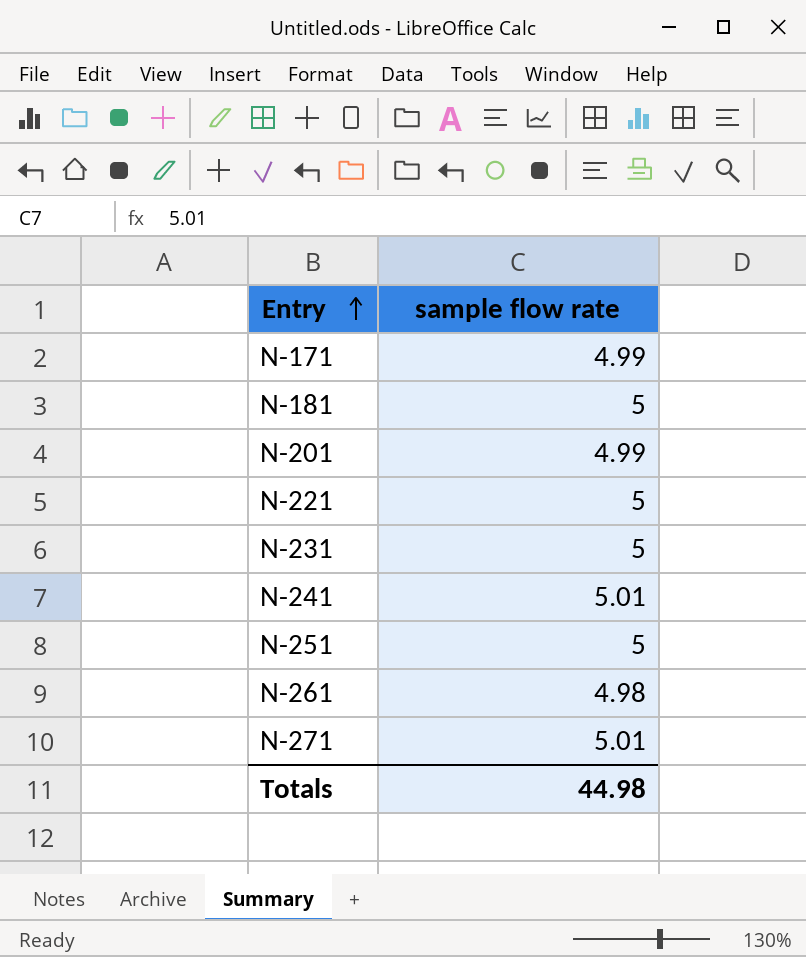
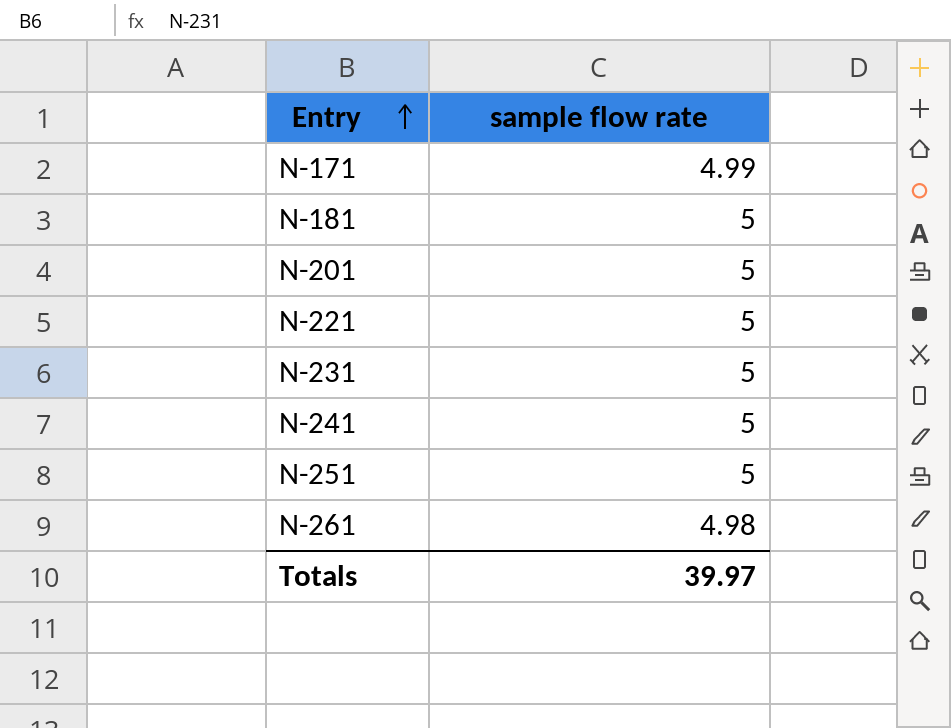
row N-271: 5.01 -> none
N-201 | sample flow rate: 4.99 -> 5
N-241 | sample flow rate: 5.01 -> 5
Totals | sample flow rate: 44.98 -> 39.97

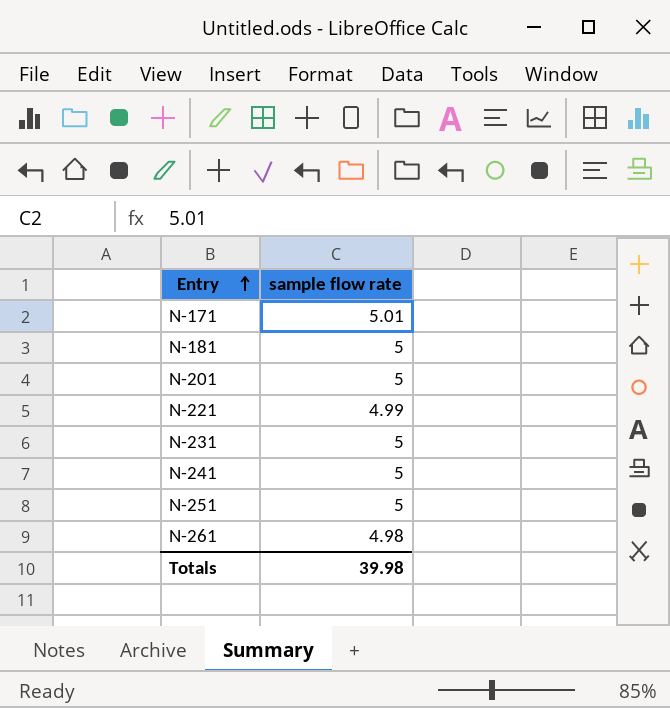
N-171 | sample flow rate: 4.99 -> 5.01
N-221 | sample flow rate: 5 -> 4.99
Totals | sample flow rate: 39.97 -> 39.98

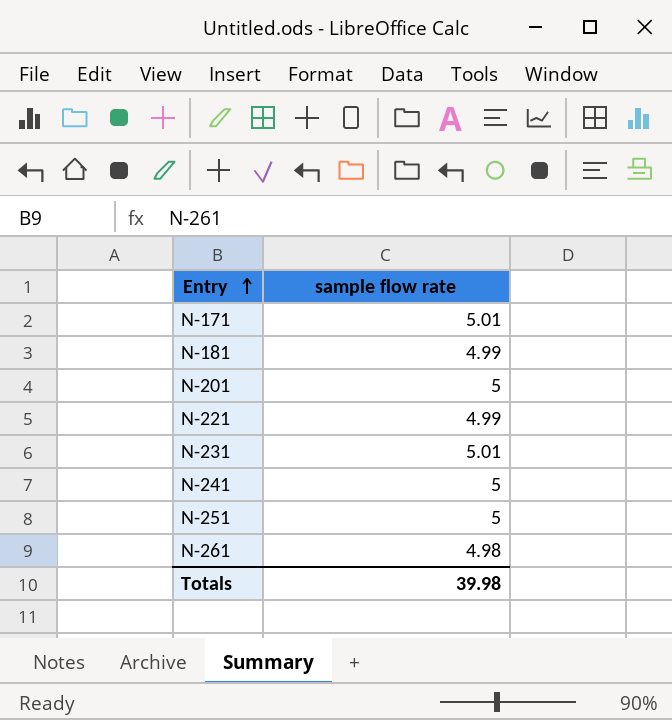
N-181 | sample flow rate: 5 -> 4.99
N-231 | sample flow rate: 5 -> 5.01

